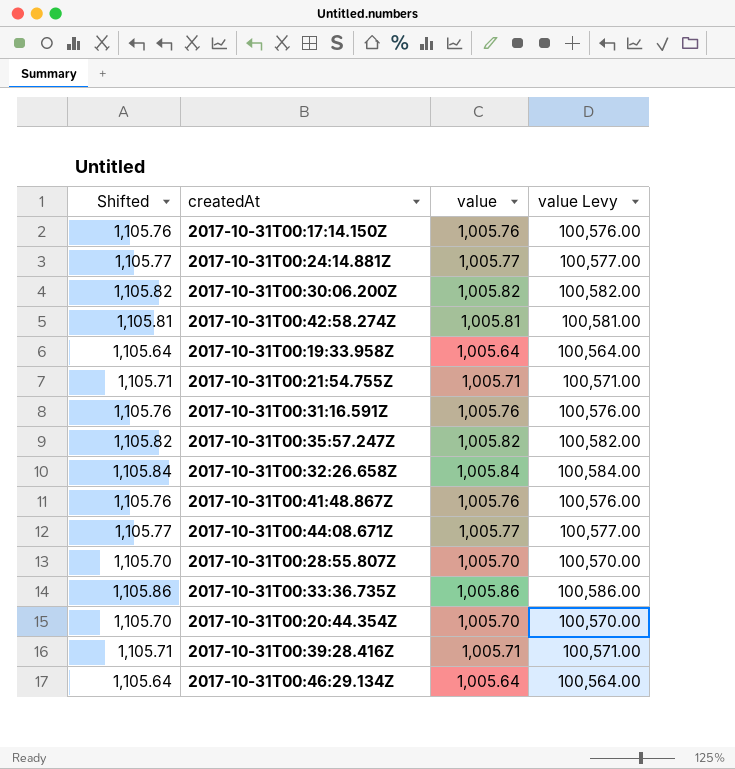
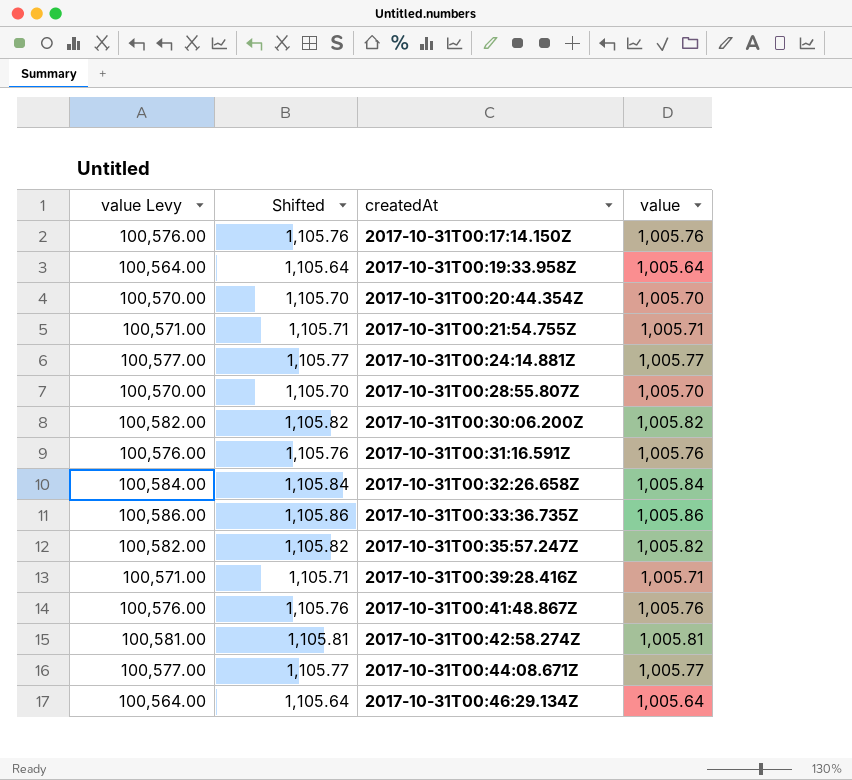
row order: none -> createdAt ascending
column value Levy | position: 4 -> 1

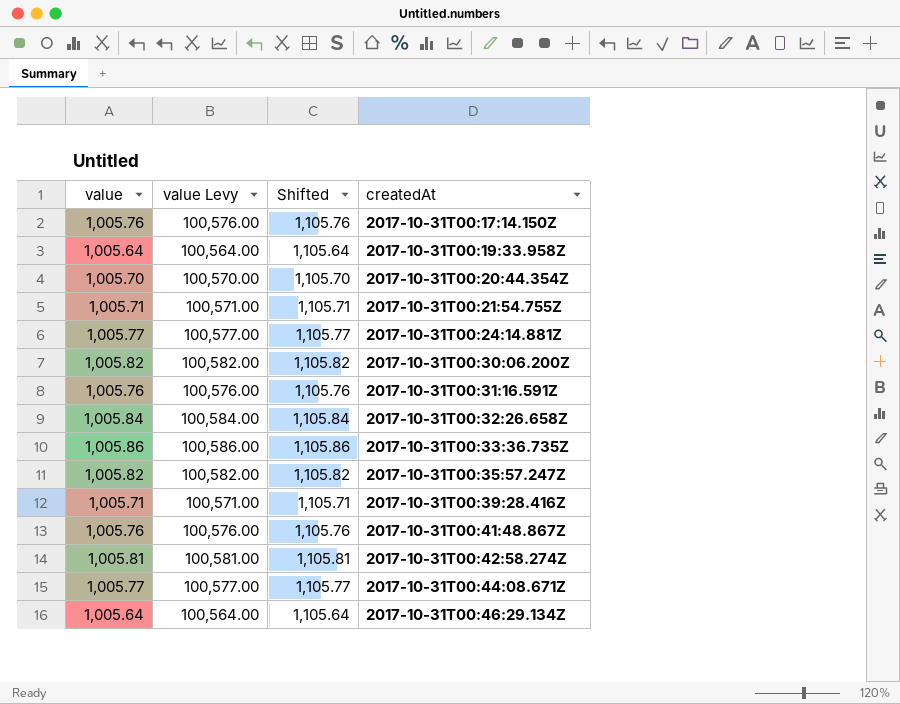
column value | position: 4 -> 1
row 2017-10-31T00:28:55.807Z: 100,570.00 | 1,105.70 | 1,005.70 -> none

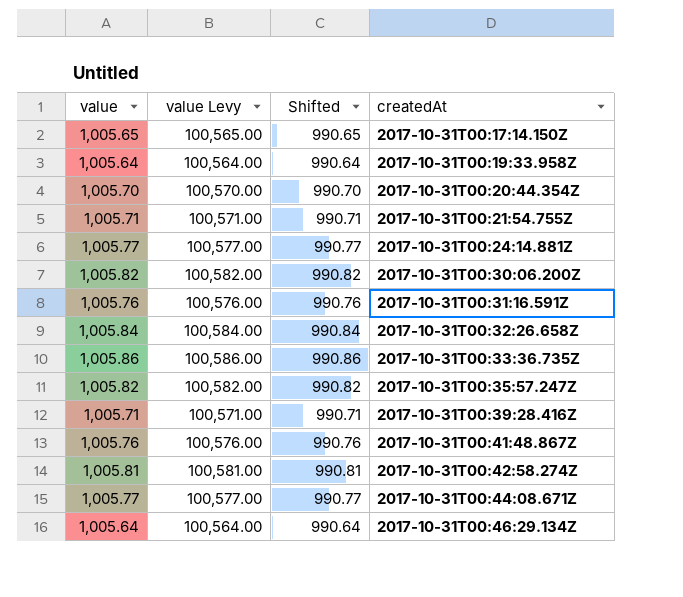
column Shifted | formula: [value] + 100 -> [value] - 15
2017-10-31T00:17:14.150Z | value: 1,005.76 -> 1,005.65
2017-10-31T00:17:14.150Z | value Levy: 100,576.00 -> 100,565.00

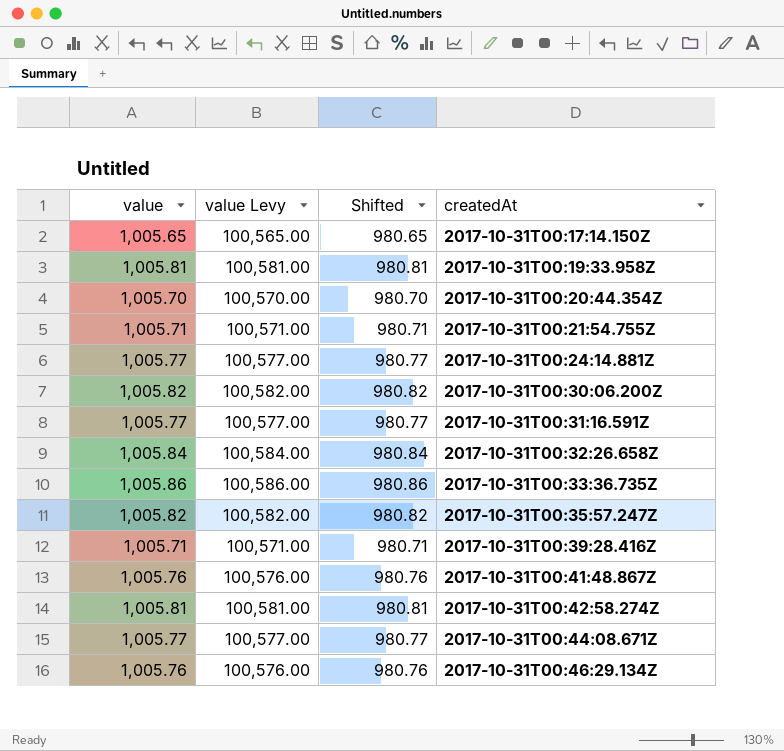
column Shifted | formula: [value] - 15 -> [value] - 25
2017-10-31T00:19:33.958Z | value: 1,005.64 -> 1,005.81
2017-10-31T00:19:33.958Z | value Levy: 100,564.00 -> 100,581.00
2017-10-31T00:31:16.591Z | value: 1,005.76 -> 1,005.77
2017-10-31T00:31:16.591Z | value Levy: 100,576.00 -> 100,577.00
2017-10-31T00:46:29.134Z | value: 1,005.64 -> 1,005.76
2017-10-31T00:46:29.134Z | value Levy: 100,564.00 -> 100,576.00

